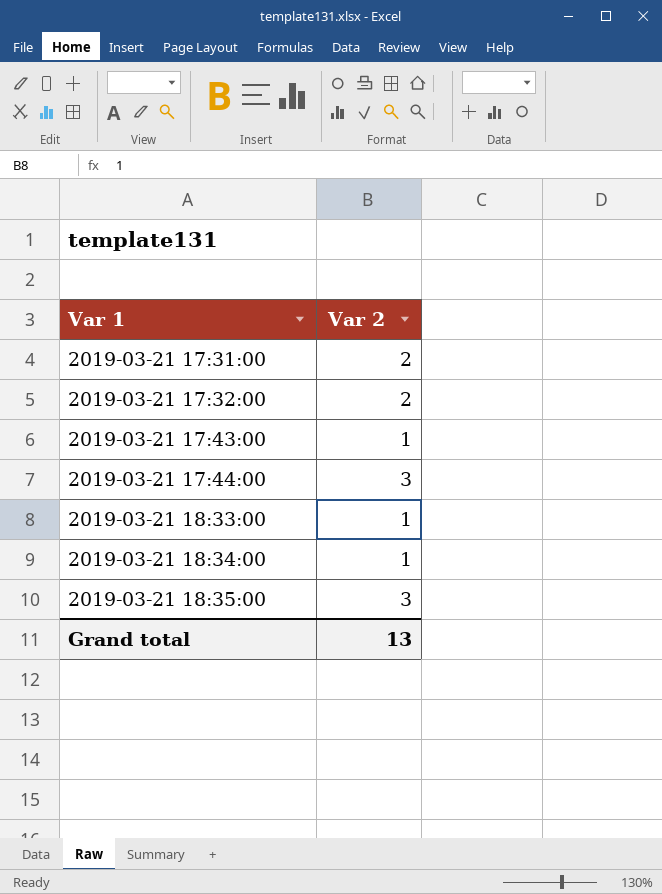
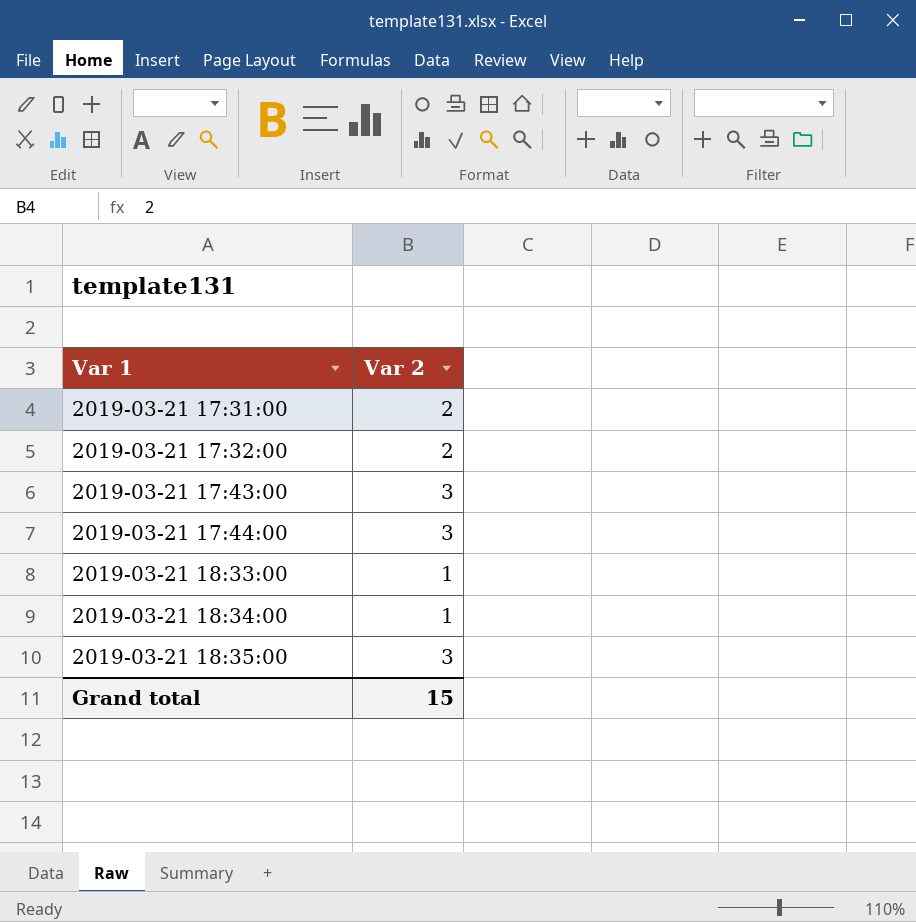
2019-03-21 17:43:00 | Var 2: 1 -> 3
Grand total | Var 2: 13 -> 15

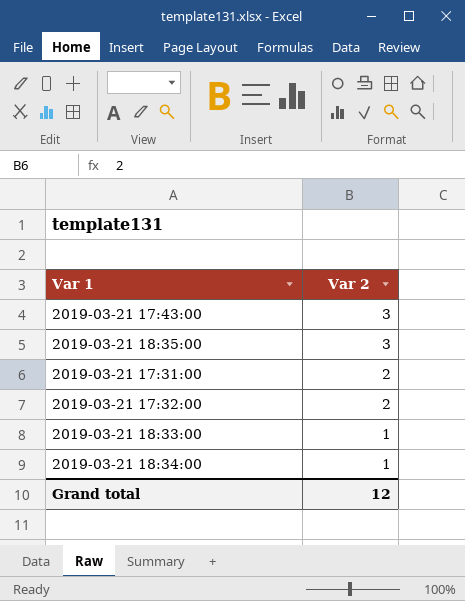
row order: Var 1 ascending -> Var 2 descending
row 2019-03-21 17:44:00: 3 -> none
Grand total | Var 2: 15 -> 12

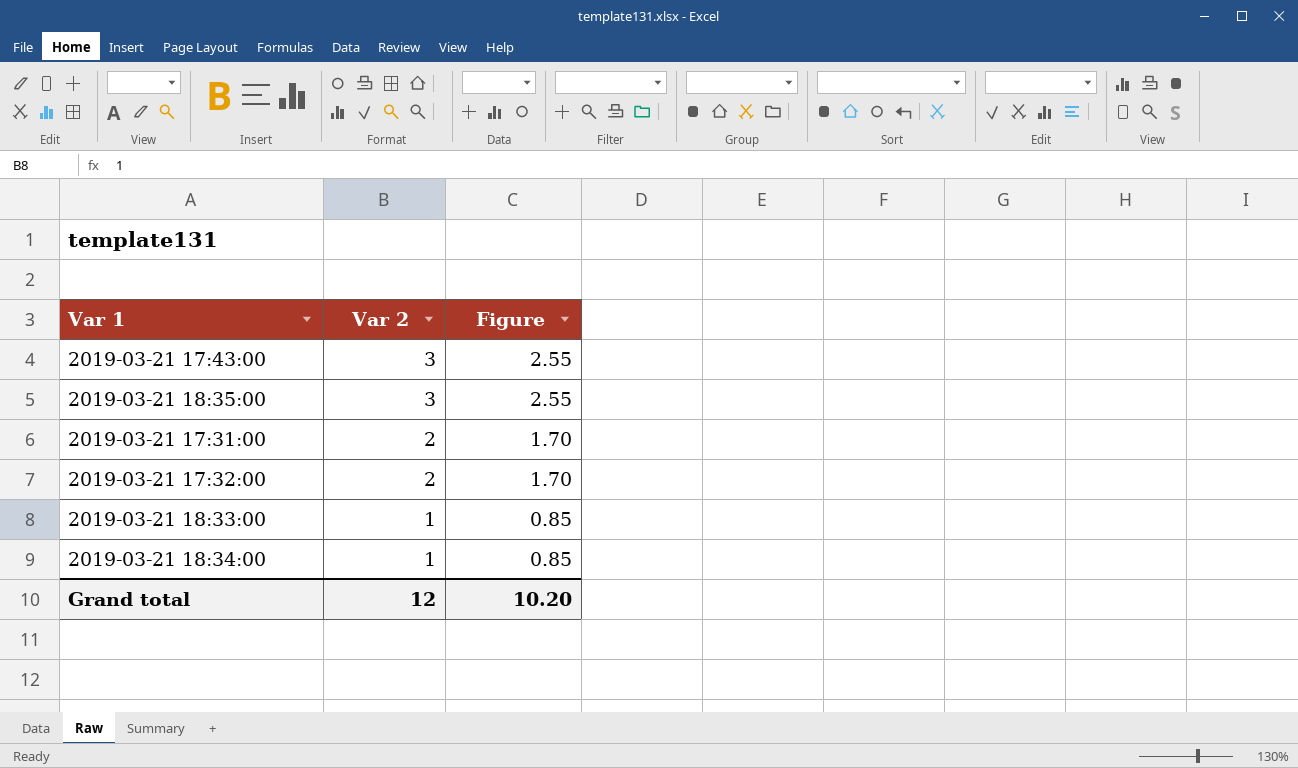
column Figure | formula: none -> [Var 2] * 0.85

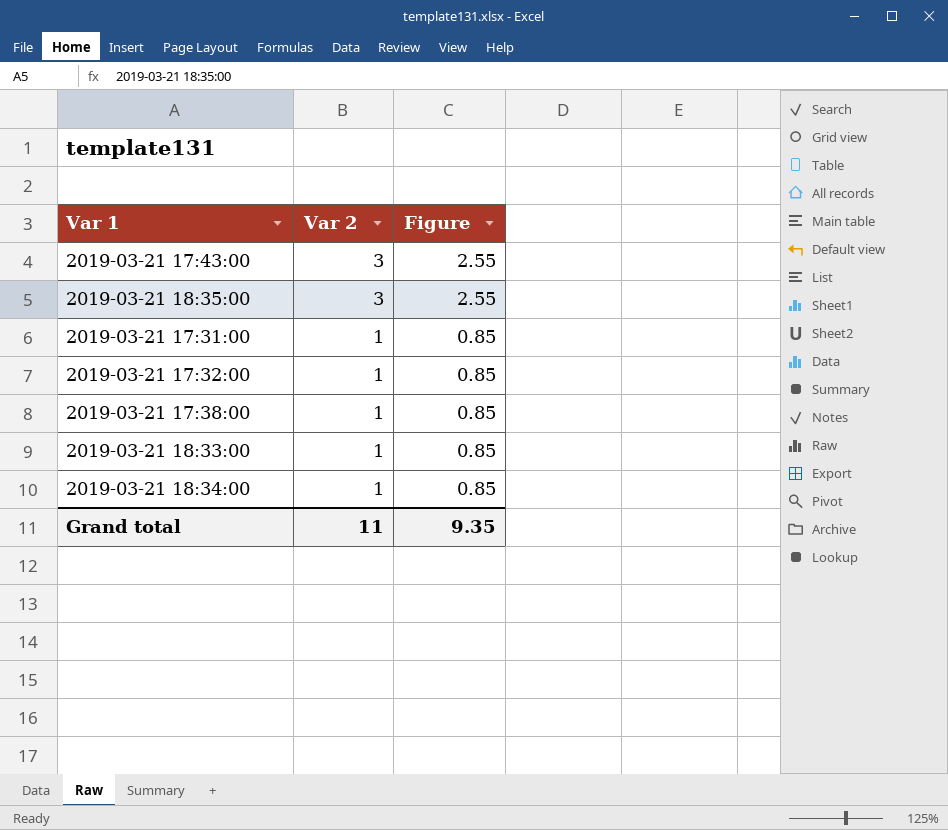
2019-03-21 17:31:00 | Var 2: 2 -> 1
2019-03-21 17:31:00 | Figure: 1.70 -> 0.85
2019-03-21 17:32:00 | Var 2: 2 -> 1
2019-03-21 17:32:00 | Figure: 1.70 -> 0.85
row 2019-03-21 17:38:00: none -> 1 | 0.85
Grand total | Var 2: 12 -> 11
Grand total | Figure: 10.20 -> 9.35

